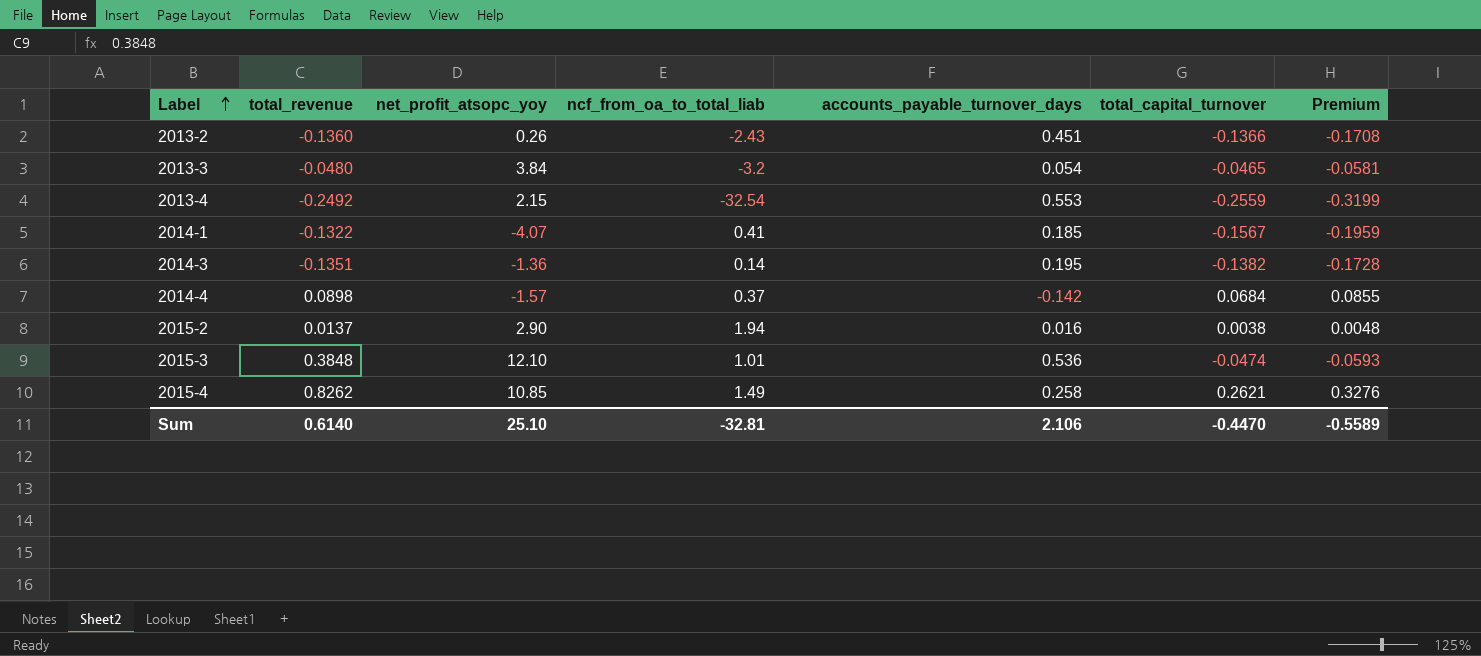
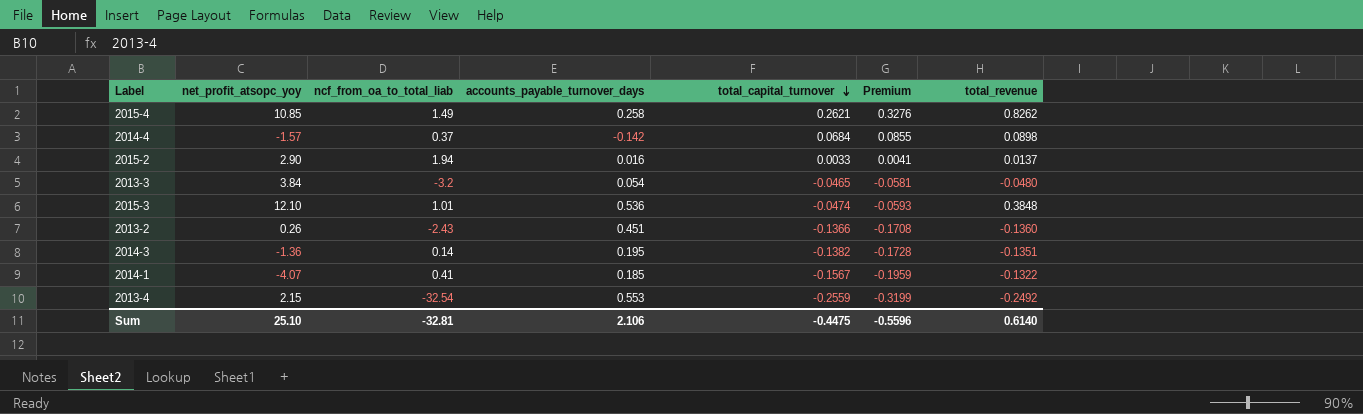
row order: Label ascending -> total_capital_turnover descending
column total_revenue | position: 2 -> 7
2015-2 | total_capital_turnover: 0.0038 -> 0.0033
2015-2 | Premium: 0.0048 -> 0.0041
Sum | total_capital_turnover: -0.4470 -> -0.4475
Sum | Premium: -0.5589 -> -0.5596

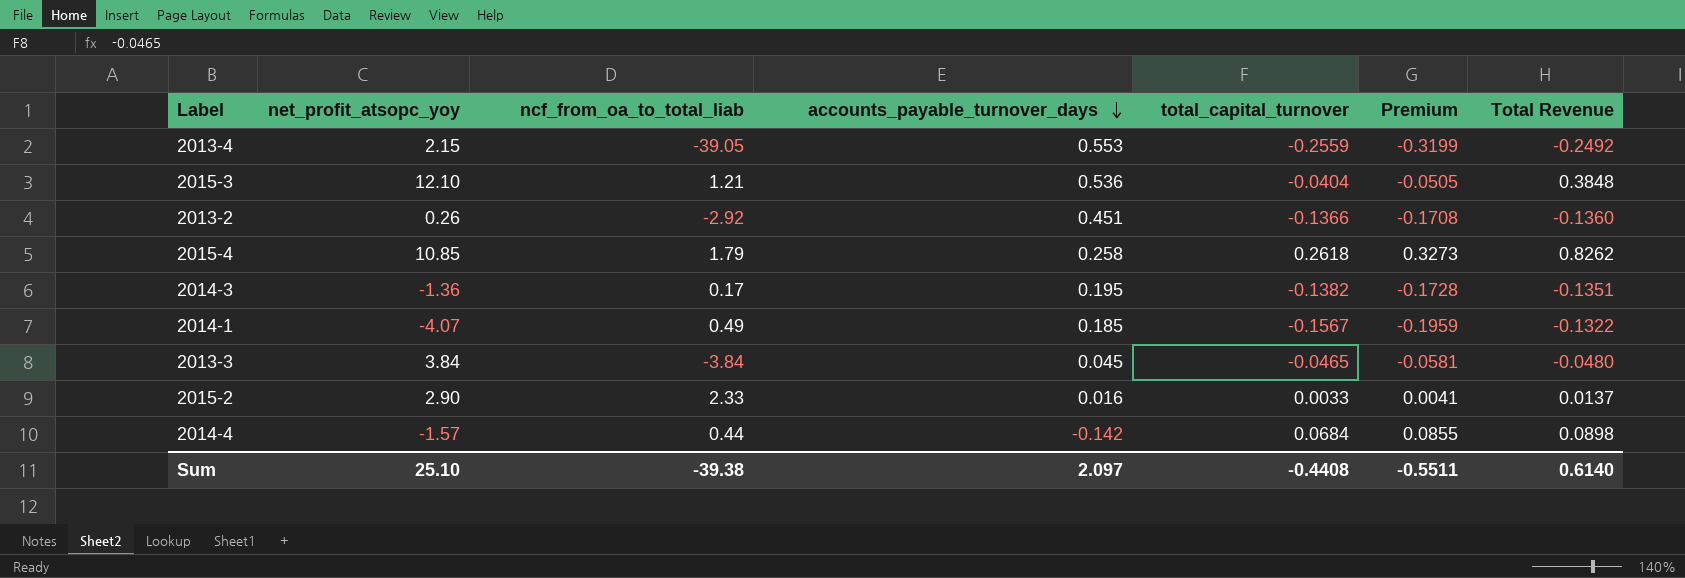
row order: total_capital_turnover descending -> accounts_payable_turnover_days descending
column name: total_revenue -> Total Revenue
2013-4 | ncf_from_oa_to_total_liab: -32.54 -> -39.05
2015-3 | ncf_from_oa_to_total_liab: 1.01 -> 1.21
2015-3 | total_capital_turnover: -0.0474 -> -0.0404
2015-3 | Premium: -0.0593 -> -0.0505
2013-2 | ncf_from_oa_to_total_liab: -2.43 -> -2.92
2015-4 | ncf_from_oa_to_total_liab: 1.49 -> 1.79
2015-4 | total_capital_turnover: 0.2621 -> 0.2618
2015-4 | Premium: 0.3276 -> 0.3273
2014-3 | ncf_from_oa_to_total_liab: 0.14 -> 0.17
2014-1 | ncf_from_oa_to_total_liab: 0.41 -> 0.49
2013-3 | ncf_from_oa_to_total_liab: -3.2 -> -3.84
2013-3 | accounts_payable_turnover_days: 0.054 -> 0.045
2015-2 | ncf_from_oa_to_total_liab: 1.94 -> 2.33
2014-4 | ncf_from_oa_to_total_liab: 0.37 -> 0.44
Sum | ncf_from_oa_to_total_liab: -32.81 -> -39.38
Sum | accounts_payable_turnover_days: 2.106 -> 2.097
Sum | total_capital_turnover: -0.4475 -> -0.4408
Sum | Premium: -0.5596 -> -0.5511

